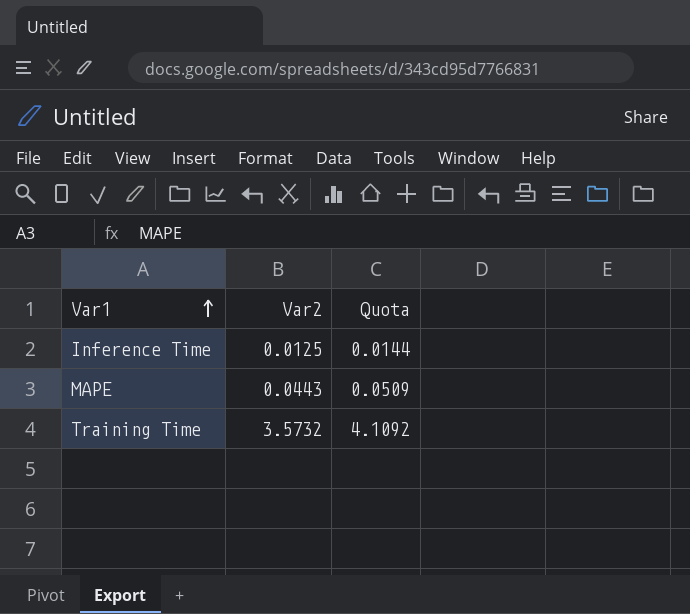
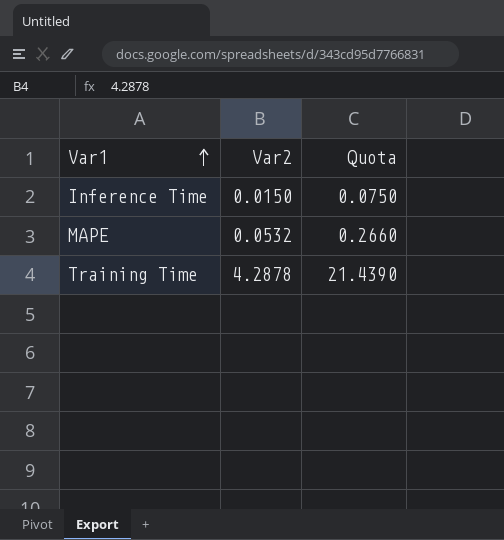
column Quota | formula: [Var2] * 1.15 -> [Var2] * 5
Inference Time | Var2: 0.0125 -> 0.0150
MAPE | Var2: 0.0443 -> 0.0532
Training Time | Var2: 3.5732 -> 4.2878

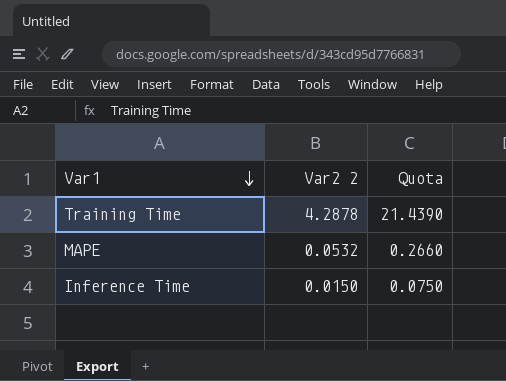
row order: Var1 ascending -> Var1 descending
column name: Var2 -> Var2 2

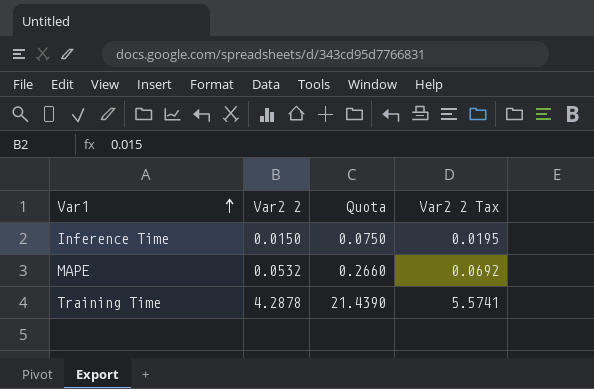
row order: Var1 descending -> Var1 ascending
column Var2 2 Tax | formula: none -> [Var2 2] * 1.3

